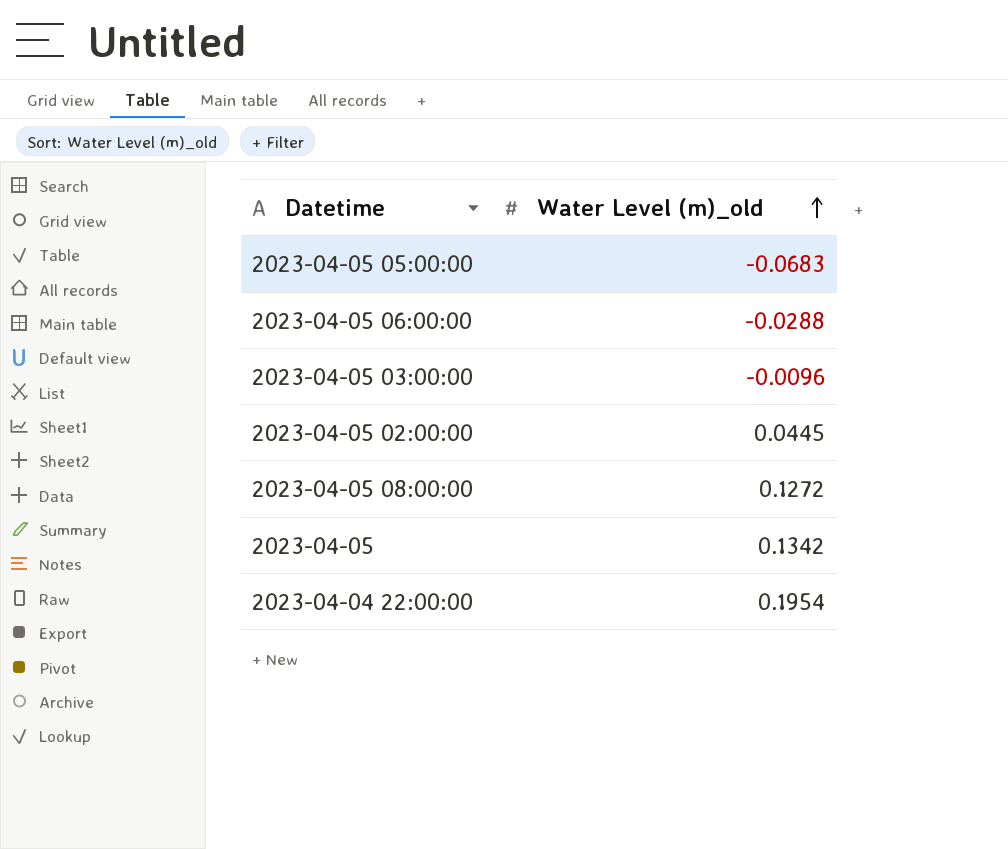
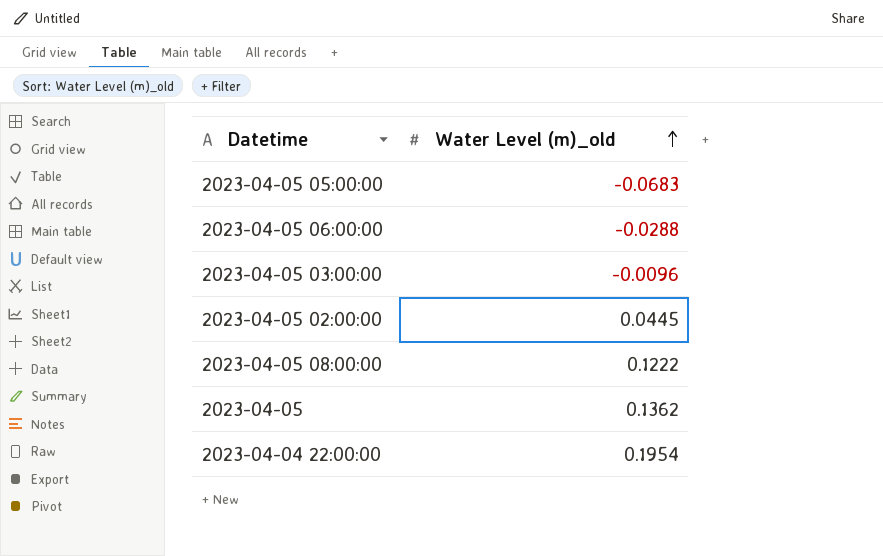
2023-04-05 08:00:00 | Water Level (m)_old: 0.1272 -> 0.1222
2023-04-05 | Water Level (m)_old: 0.1342 -> 0.1362

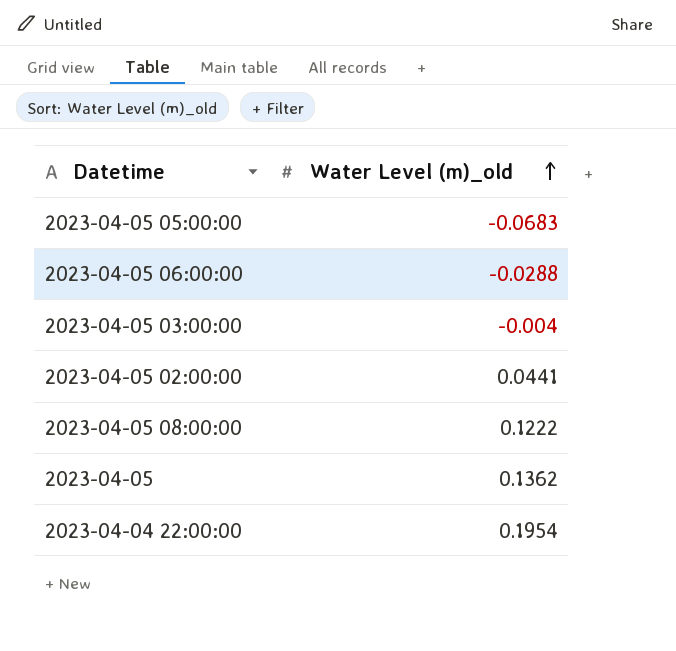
2023-04-05 03:00:00 | Water Level (m)_old: -0.0096 -> -0.004
2023-04-05 02:00:00 | Water Level (m)_old: 0.0445 -> 0.0441

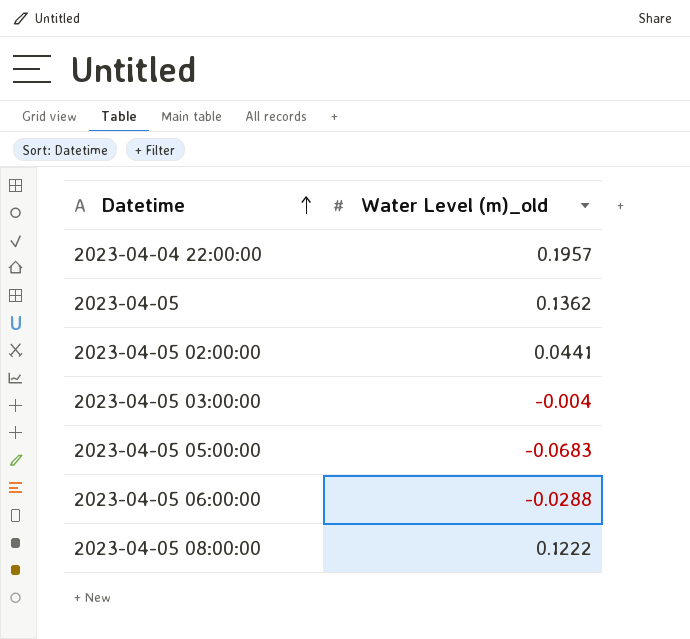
row order: Water Level (m)_old ascending -> Datetime ascending
2023-04-04 22:00:00 | Water Level (m)_old: 0.1954 -> 0.1957

